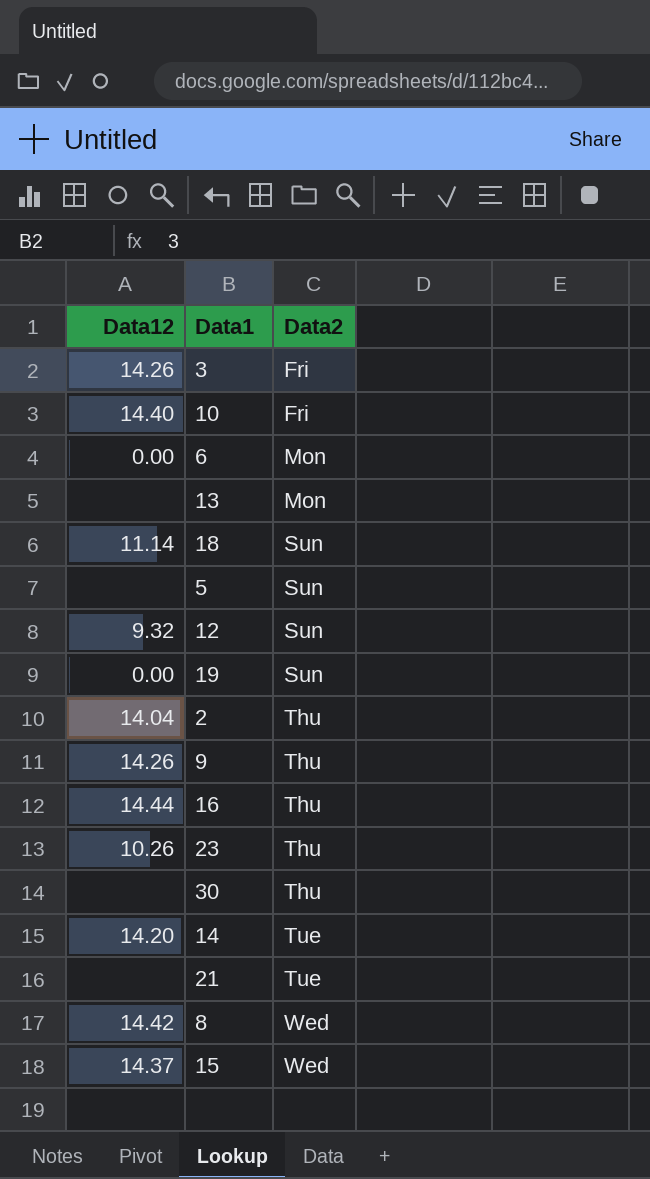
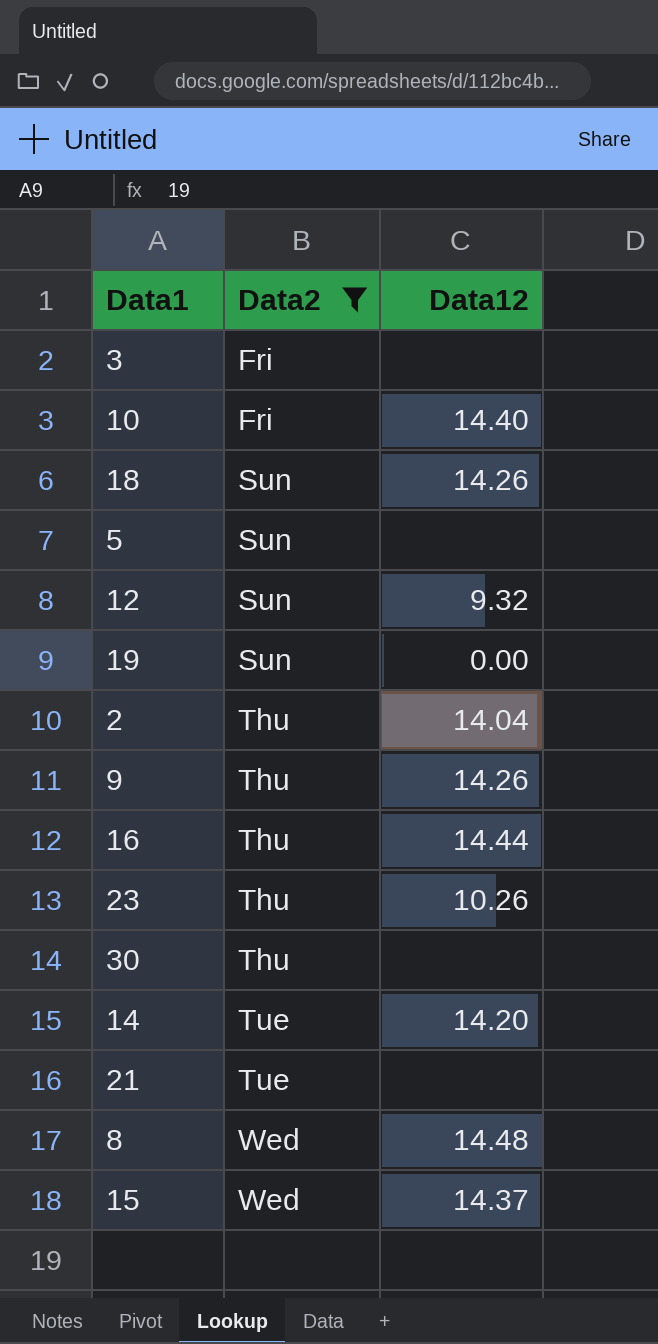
filter: none -> Data2 != Mon
column Data12 | position: 1 -> 3
3 | Data12: 14.26 -> none
18 | Data12: 11.14 -> 14.26
8 | Data12: 14.42 -> 14.48

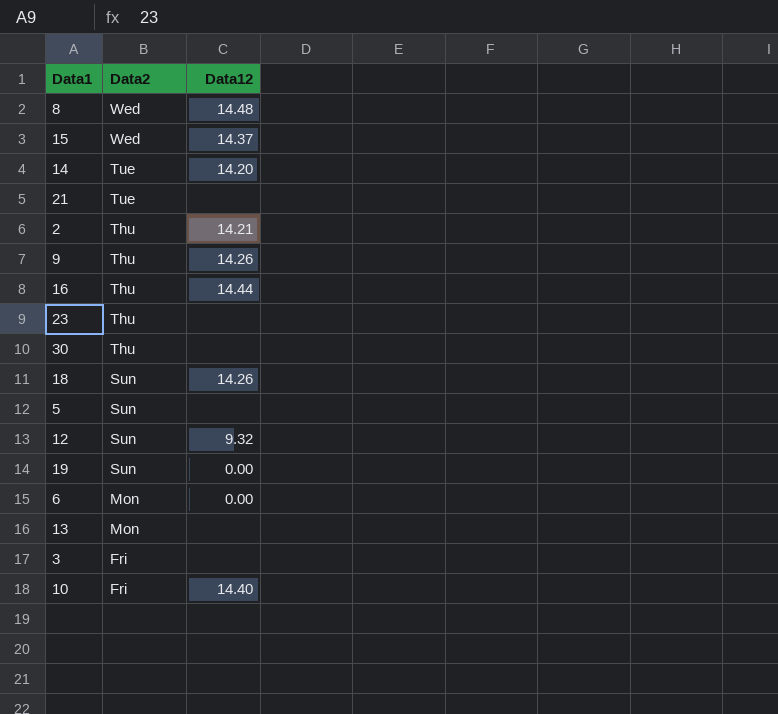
filter: Data2 != Mon -> none
row order: Data2 ascending -> Data2 descending
2 | Data12: 14.04 -> 14.21
23 | Data12: 10.26 -> none

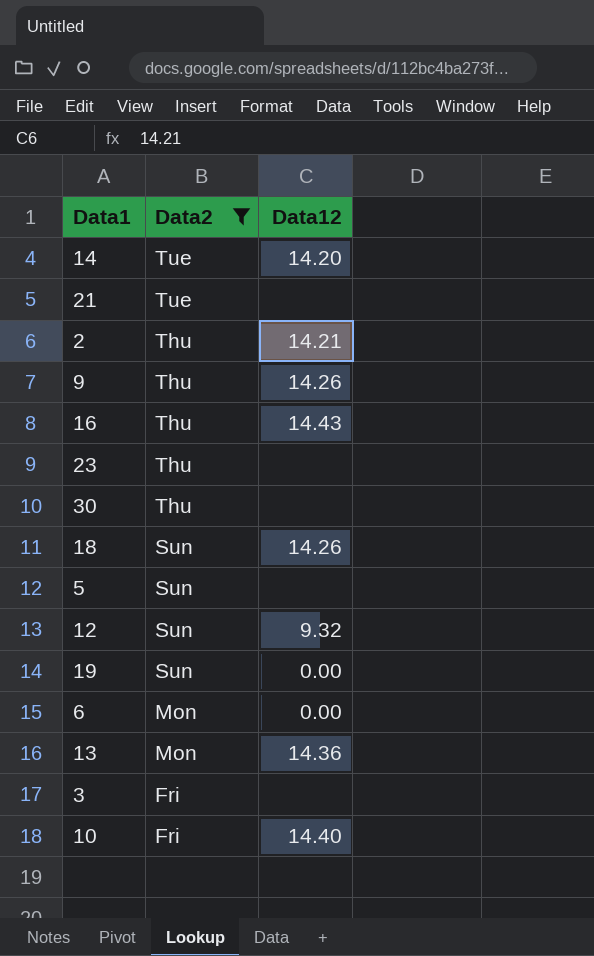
filter: none -> Data2 != Wed
16 | Data12: 14.44 -> 14.43
13 | Data12: none -> 14.36

